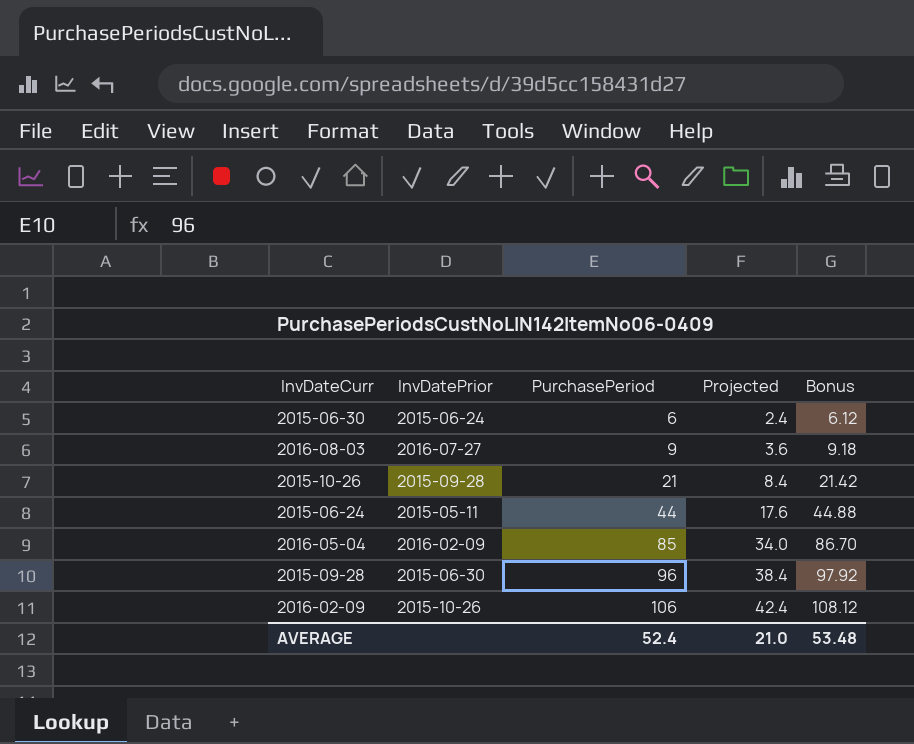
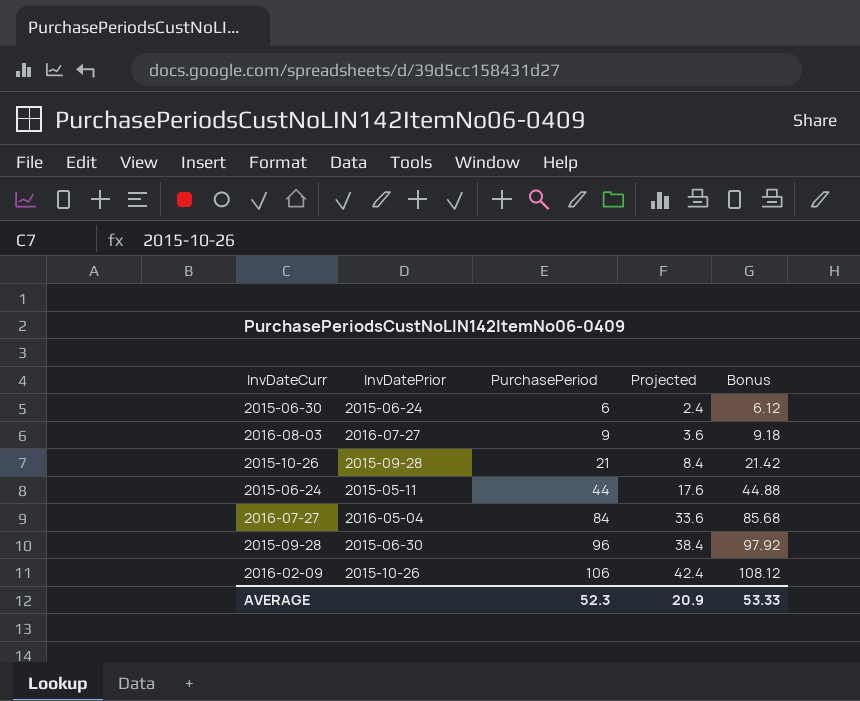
row 2016-05-04: 2016-02-09 | 85 | 34.0 | 86.70 -> none
row 2016-07-27: none -> 2016-05-04 | 84 | 33.6 | 85.68
AVERAGE | PurchasePeriod: 52.4 -> 52.3
AVERAGE | Projected: 21.0 -> 20.9
AVERAGE | Bonus: 53.48 -> 53.33

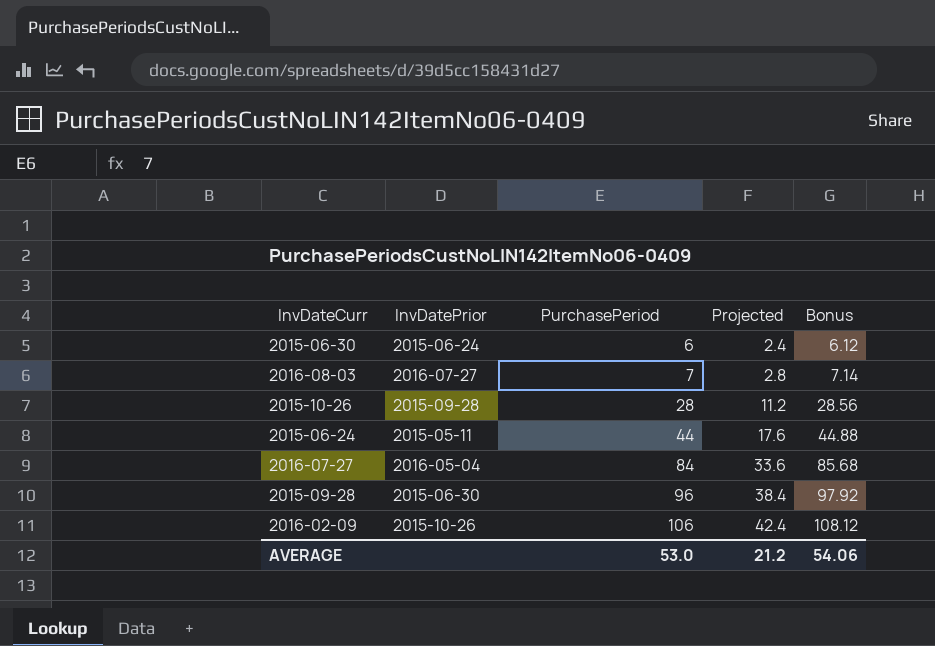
2016-08-03 | PurchasePeriod: 9 -> 7
2016-08-03 | Projected: 3.6 -> 2.8
2016-08-03 | Bonus: 9.18 -> 7.14
2015-10-26 | PurchasePeriod: 21 -> 28
2015-10-26 | Projected: 8.4 -> 11.2
2015-10-26 | Bonus: 21.42 -> 28.56
AVERAGE | PurchasePeriod: 52.3 -> 53.0
AVERAGE | Projected: 20.9 -> 21.2
AVERAGE | Bonus: 53.33 -> 54.06

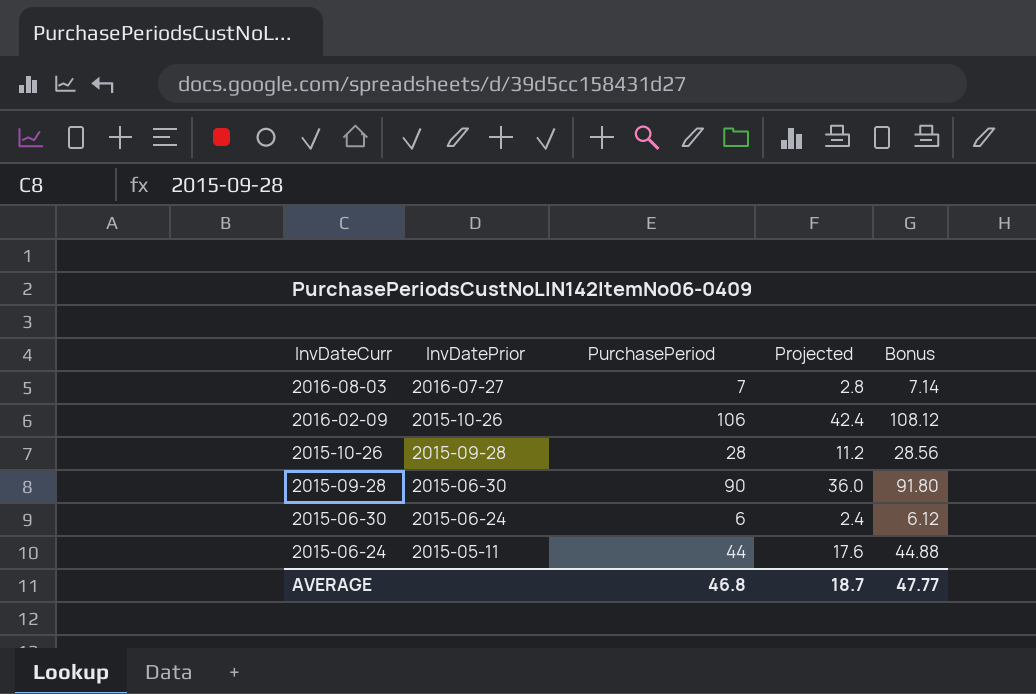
row order: PurchasePeriod ascending -> InvDateCurr descending
row 2016-07-27: 2016-05-04 | 84 | 33.6 | 85.68 -> none
2015-09-28 | PurchasePeriod: 96 -> 90
2015-09-28 | Projected: 38.4 -> 36.0
2015-09-28 | Bonus: 97.92 -> 91.80
AVERAGE | PurchasePeriod: 53.0 -> 46.8
AVERAGE | Projected: 21.2 -> 18.7
AVERAGE | Bonus: 54.06 -> 47.77

